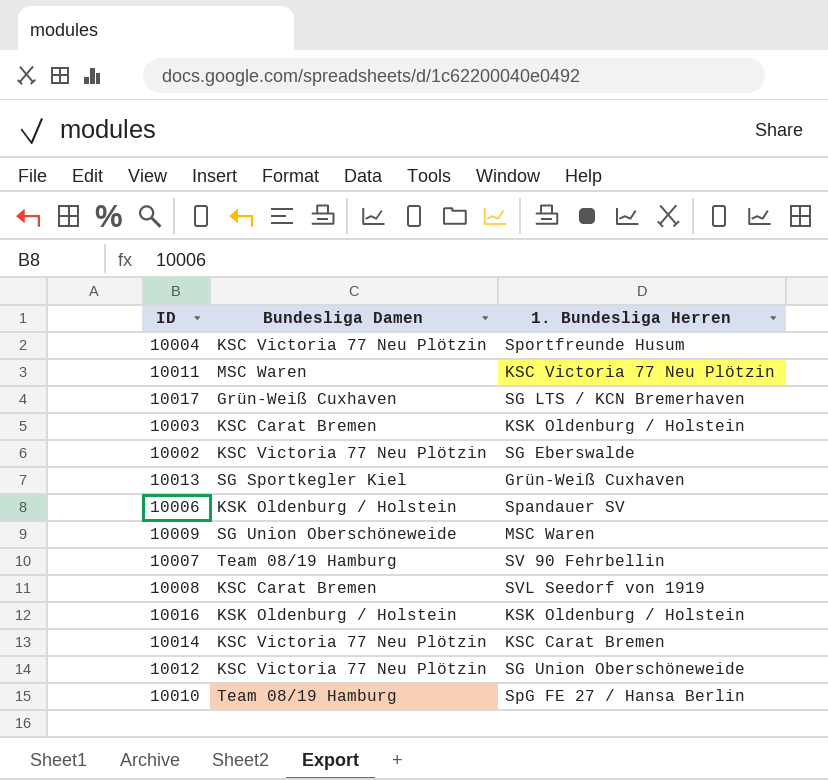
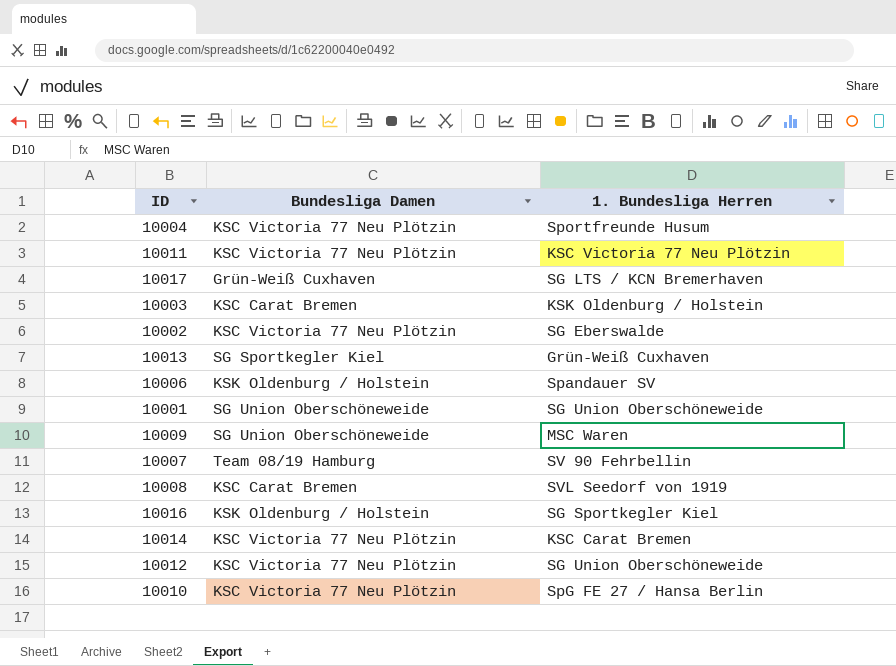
10011 | Bundesliga Damen: MSC Waren -> KSC Victoria 77 Neu Plötzin
row 10001: none -> SG Union Oberschöneweide | SG Union Oberschöneweide
10016 | 1. Bundesliga Herren: KSK Oldenburg / Holstein -> SG Sportkegler Kiel
10010 | Bundesliga Damen: Team 08/19 Hamburg -> KSC Victoria 77 Neu Plötzin

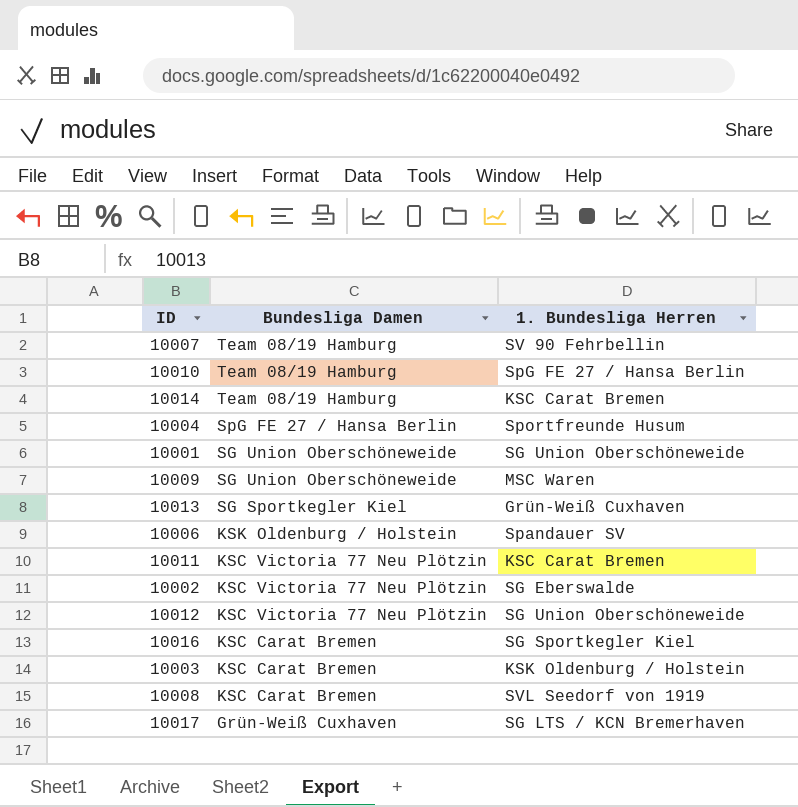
row order: none -> Bundesliga Damen descending
10010 | Bundesliga Damen: KSC Victoria 77 Neu Plötzin -> Team 08/19 Hamburg
10014 | Bundesliga Damen: KSC Victoria 77 Neu Plötzin -> Team 08/19 Hamburg
10004 | Bundesliga Damen: KSC Victoria 77 Neu Plötzin -> SpG FE 27 / Hansa Berlin
10011 | 1. Bundesliga Herren: KSC Victoria 77 Neu Plötzin -> KSC Carat Bremen
10016 | Bundesliga Damen: KSK Oldenburg / Holstein -> KSC Carat Bremen

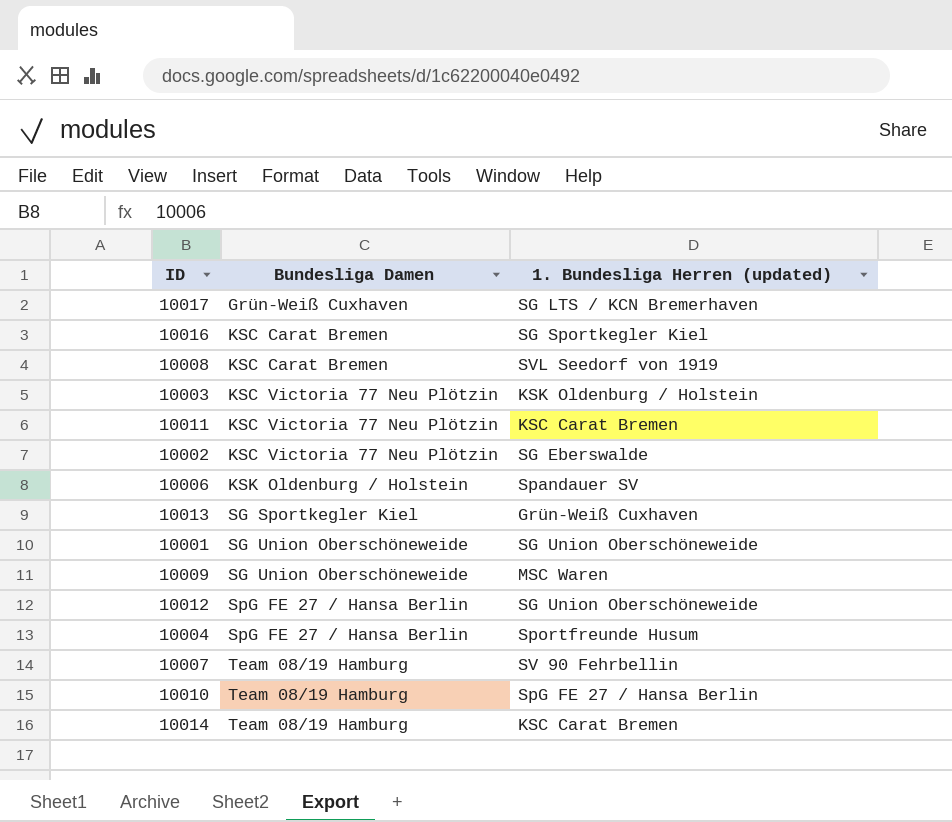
row order: Bundesliga Damen descending -> Bundesliga Damen ascending
column name: 1. Bundesliga Herren -> 1. Bundesliga Herren (updated)
10003 | Bundesliga Damen: KSC Carat Bremen -> KSC Victoria 77 Neu Plötzin
10012 | Bundesliga Damen: KSC Victoria 77 Neu Plötzin -> SpG FE 27 / Hansa Berlin

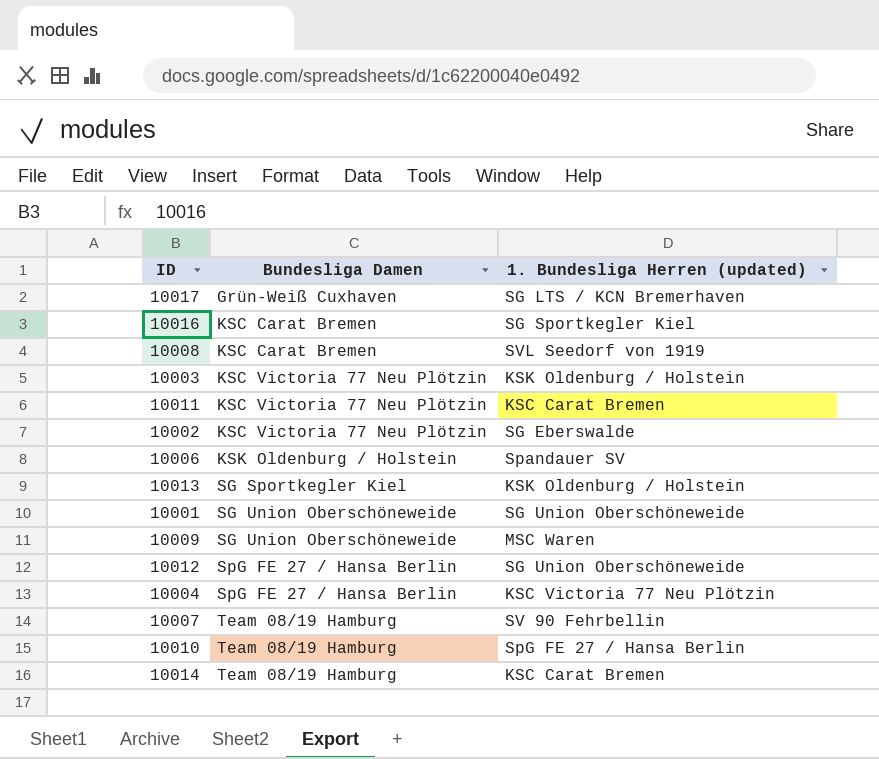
10013 | 1. Bundesliga Herren (updated): Grün-Weiß Cuxhaven -> KSK Oldenburg / Holstein
10004 | 1. Bundesliga Herren (updated): Sportfreunde Husum -> KSC Victoria 77 Neu Plötzin

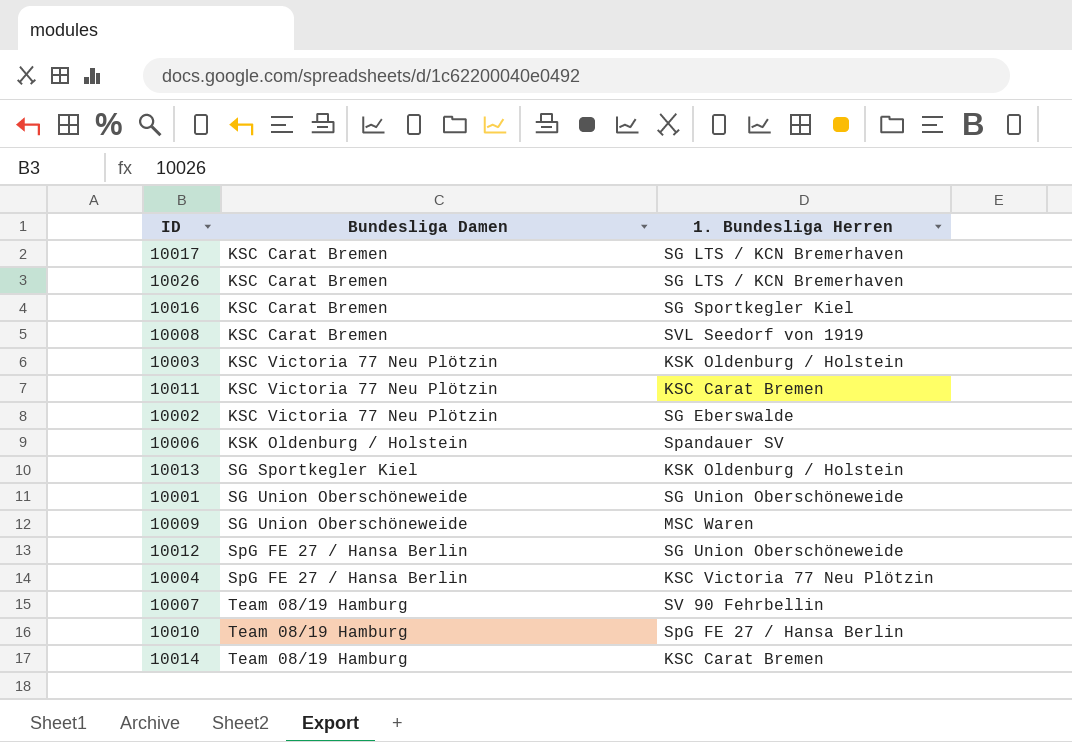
column name: 1. Bundesliga Herren (updated) -> 1. Bundesliga Herren
10017 | Bundesliga Damen: Grün-Weiß Cuxhaven -> KSC Carat Bremen
row 10026: none -> KSC Carat Bremen | SG LTS / KCN Bremerhaven

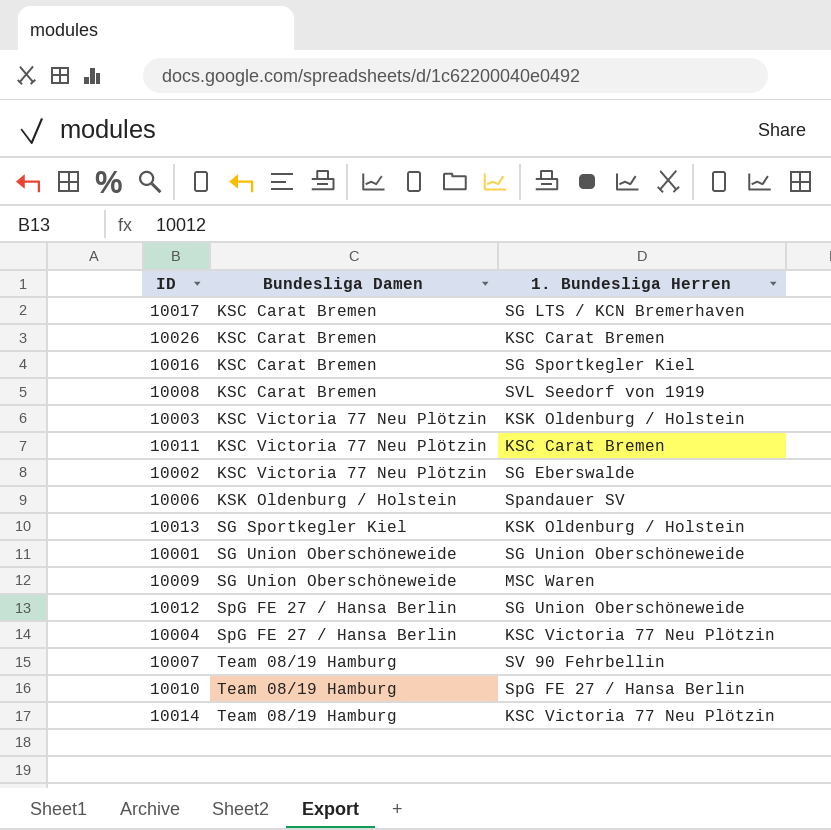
10026 | 1. Bundesliga Herren: SG LTS / KCN Bremerhaven -> KSC Carat Bremen
10014 | 1. Bundesliga Herren: KSC Carat Bremen -> KSC Victoria 77 Neu Plötzin

